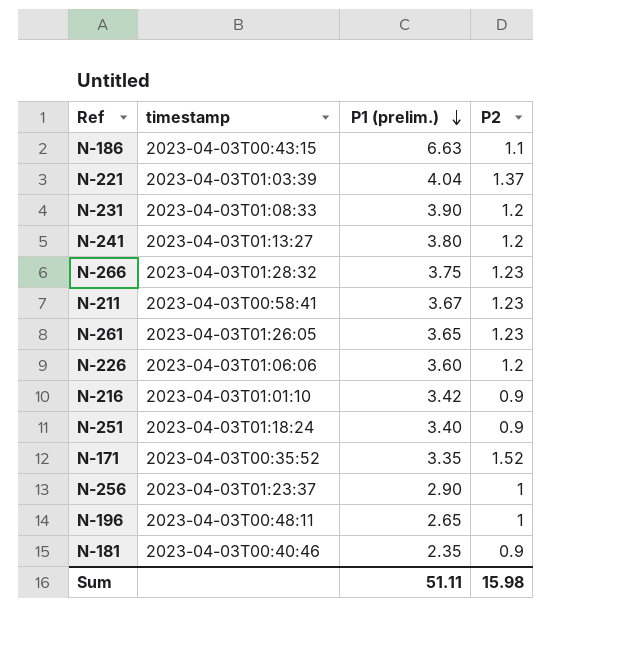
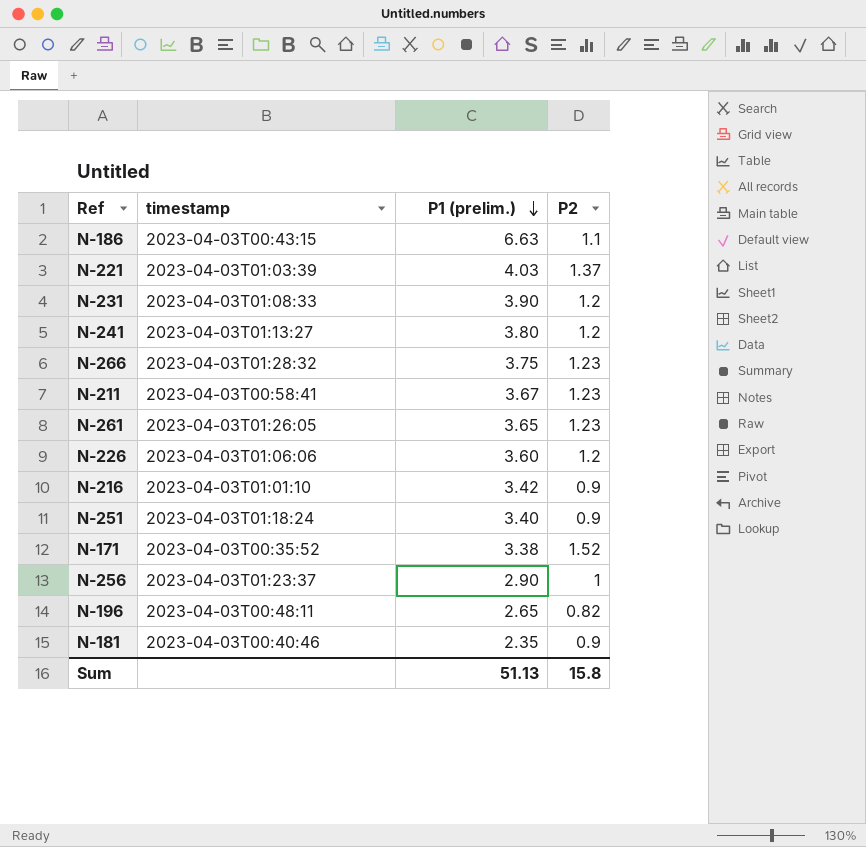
N-221 | P1 (prelim.): 4.04 -> 4.03
N-171 | P1 (prelim.): 3.35 -> 3.38
N-196 | P2: 1 -> 0.82
Sum | P1 (prelim.): 51.11 -> 51.13
Sum | P2: 15.98 -> 15.8

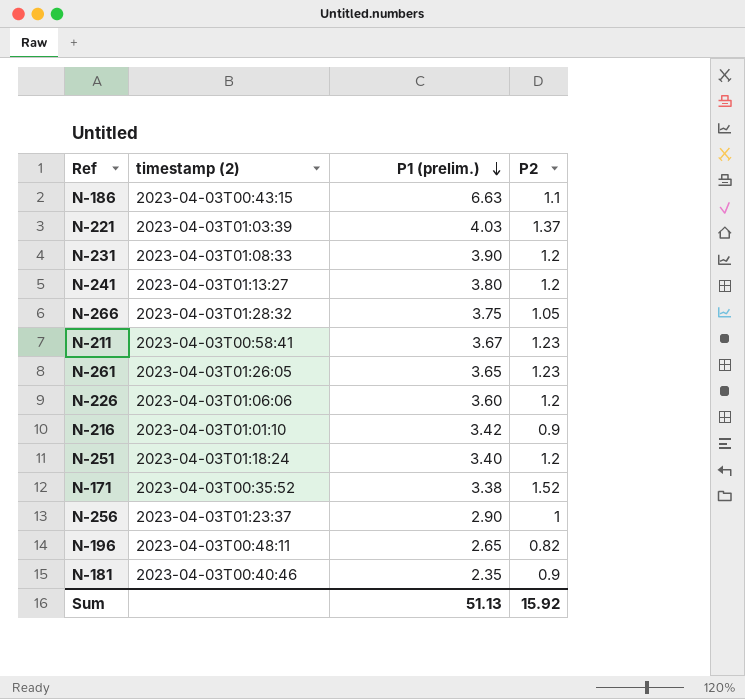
column name: timestamp -> timestamp (2)
N-266 | P2: 1.23 -> 1.05
N-251 | P2: 0.9 -> 1.2
Sum | P2: 15.8 -> 15.92

